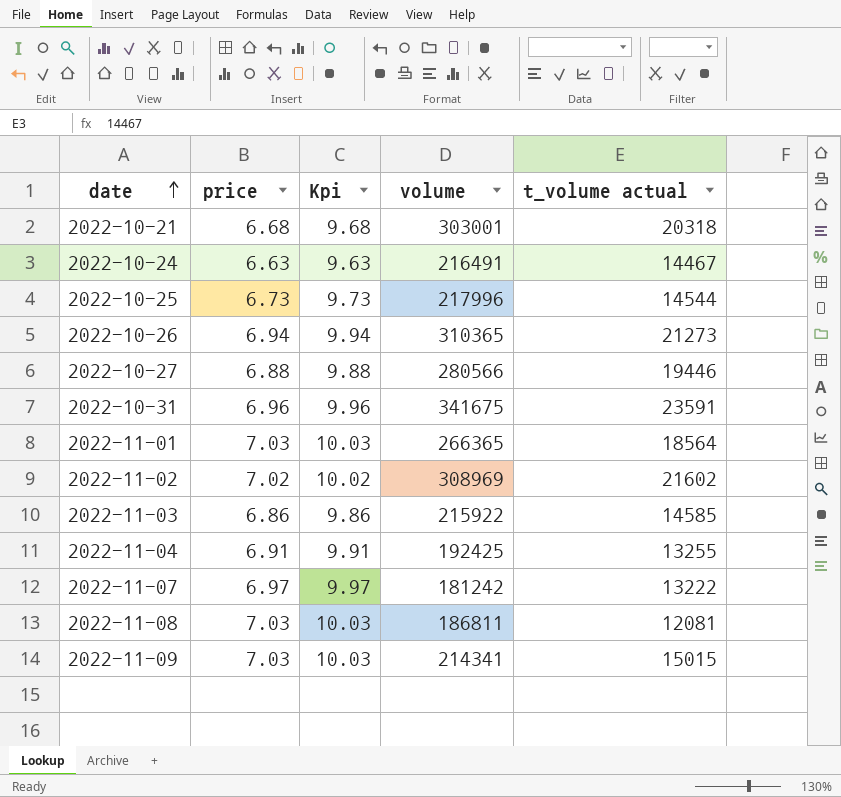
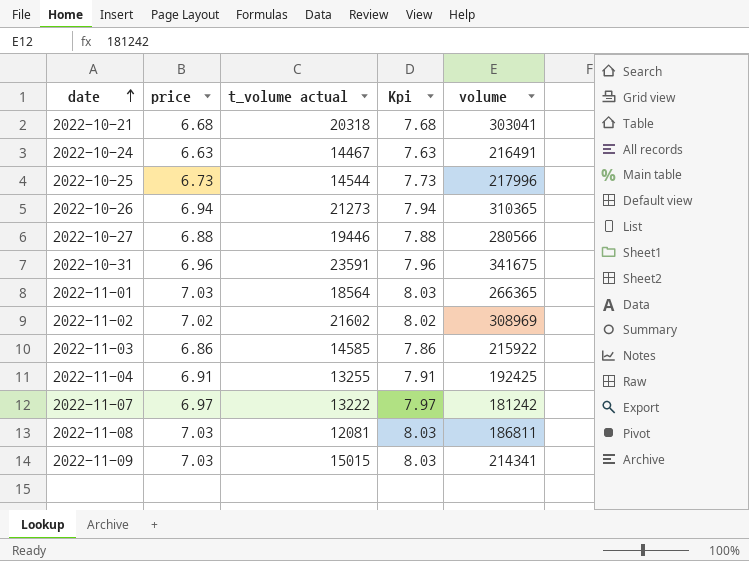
column t_volume actual | position: 5 -> 3
column Kpi | formula: [price] + 3 -> [price] + 1
2022-10-21 | volume: 303001 -> 303041

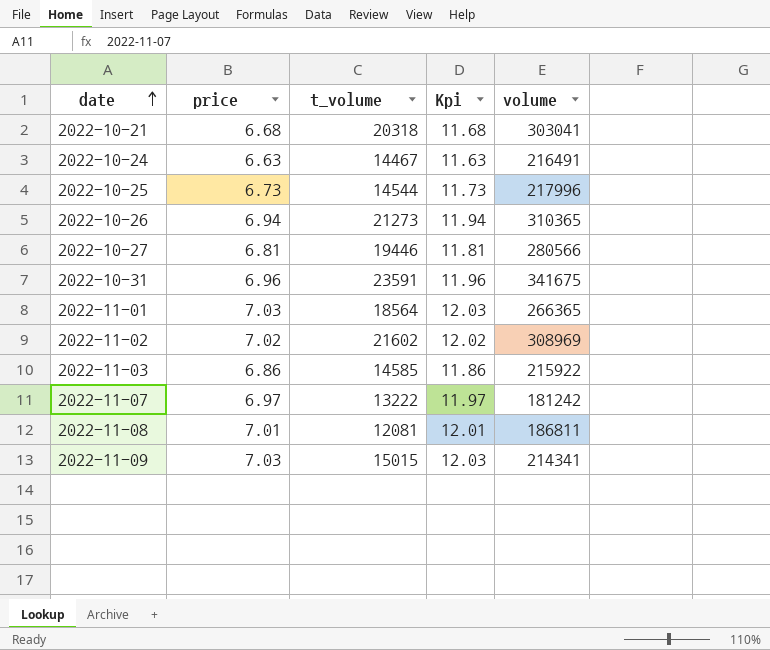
column name: t_volume actual -> t_volume
column Kpi | formula: [price] + 1 -> [price] + 5
row 2022-11-04: 6.91 | 13255 | 7.91 | 192425 -> none
2022-10-27 | price: 6.88 -> 6.81
2022-11-08 | price: 7.03 -> 7.01

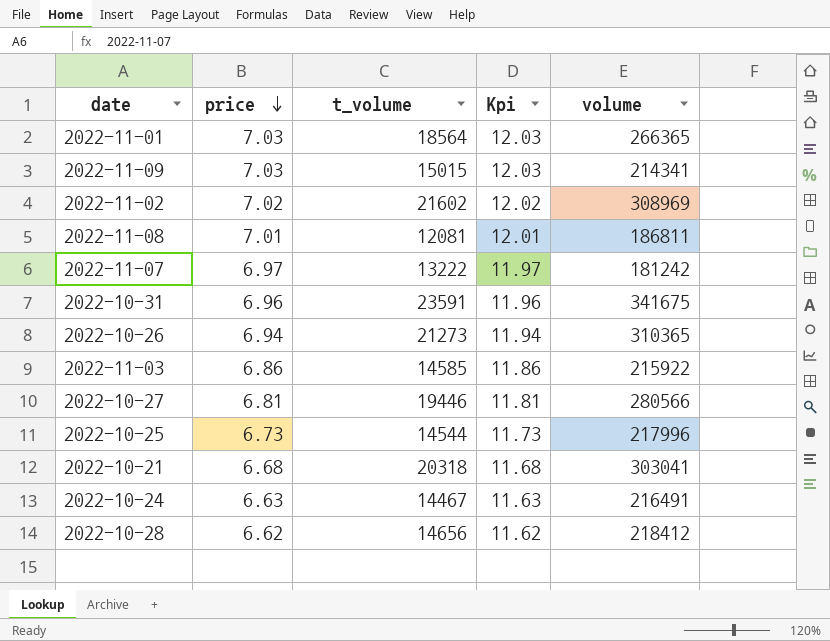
row order: date ascending -> price descending
row 2022-10-28: none -> 6.62 | 14656 | 11.62 | 218412

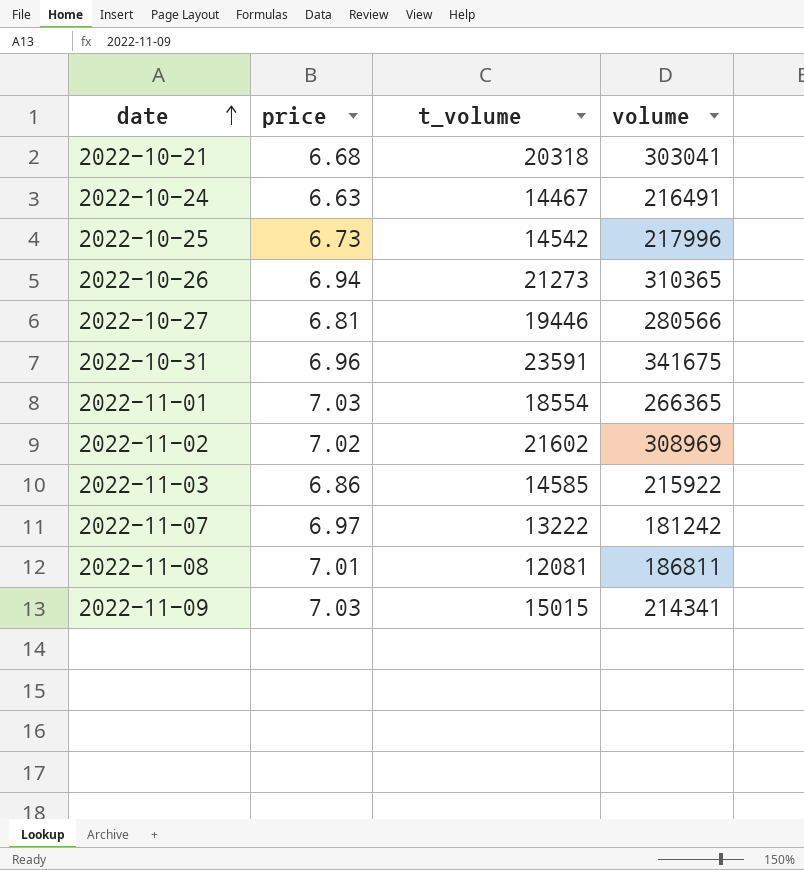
row order: price descending -> date ascending
column Kpi | formula: [price] + 5 -> none
row 2022-10-28: 6.62 | 14656 | 11.62 | 218412 -> none
2022-10-25 | t_volume: 14544 -> 14542
2022-11-01 | t_volume: 18564 -> 18554

